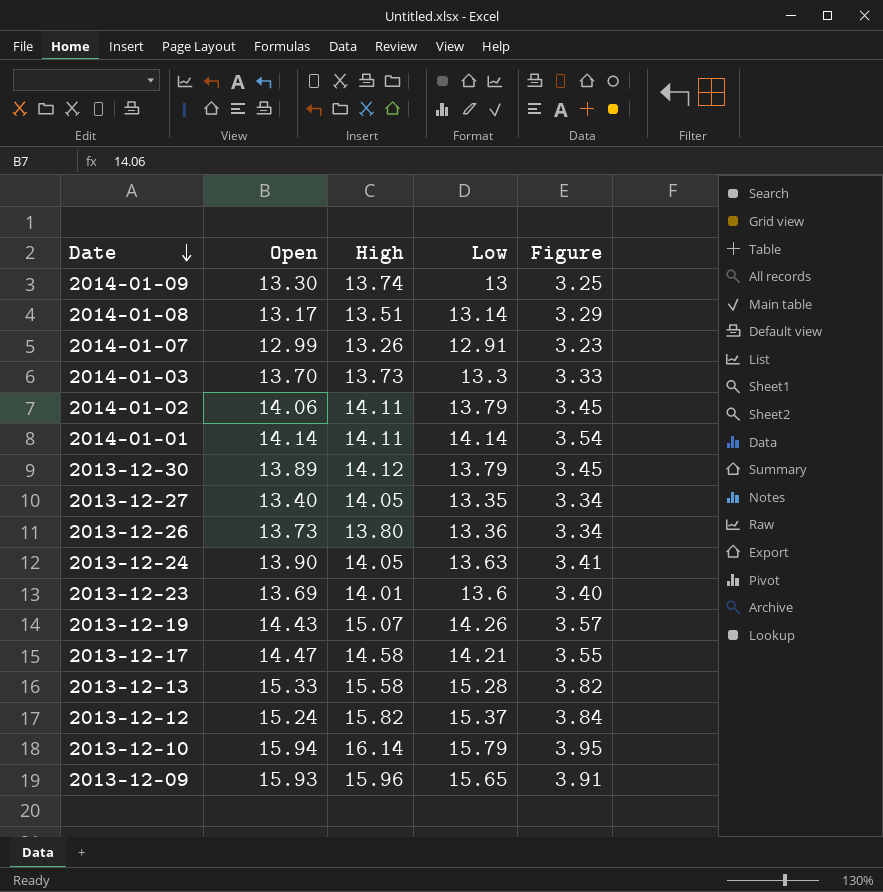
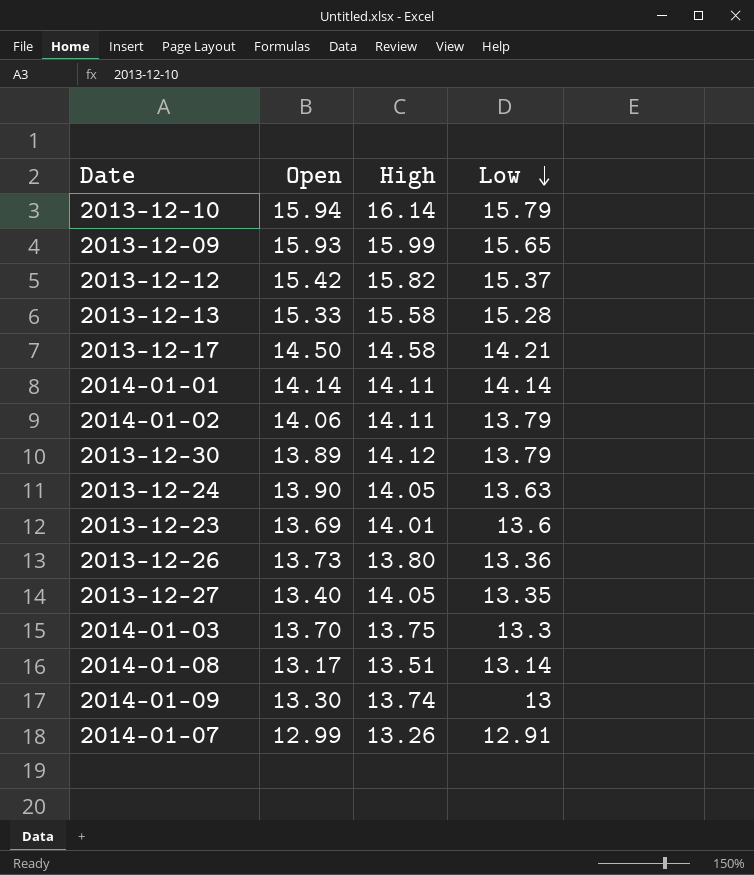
row order: Date descending -> Low descending
column Figure | formula: [Low] * 0.25 -> none
row 2013-12-19: 14.43 | 15.07 | 14.26 | 3.57 -> none
2013-12-09 | High: 15.96 -> 15.99
2013-12-12 | Open: 15.24 -> 15.42
2013-12-17 | Open: 14.47 -> 14.50
2014-01-03 | High: 13.73 -> 13.75

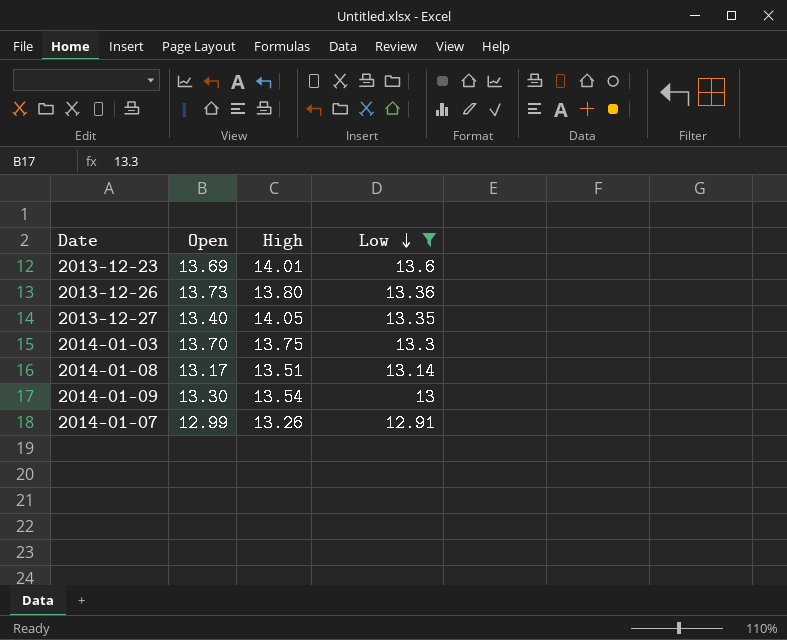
filter: none -> Low <= 13.6
2014-01-09 | High: 13.74 -> 13.54

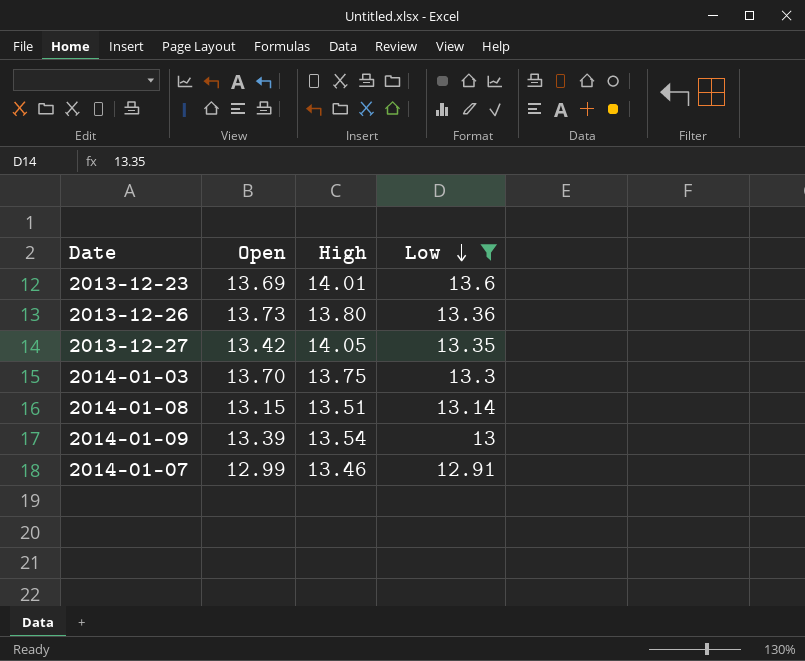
2013-12-27 | Open: 13.40 -> 13.42
2014-01-08 | Open: 13.17 -> 13.15
2014-01-09 | Open: 13.30 -> 13.39
2014-01-07 | High: 13.26 -> 13.46

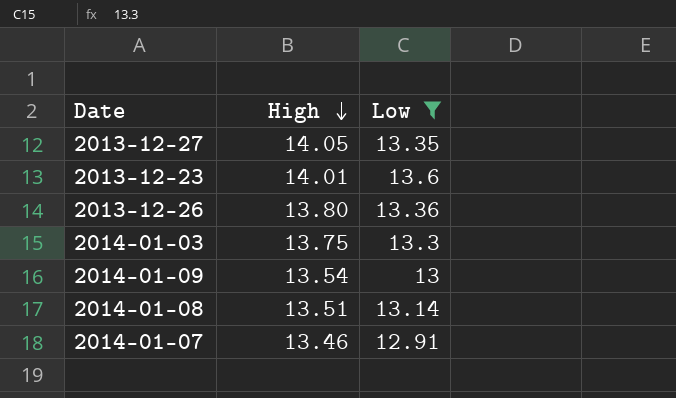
row order: Low descending -> High descending
column Open | position: 2 -> none

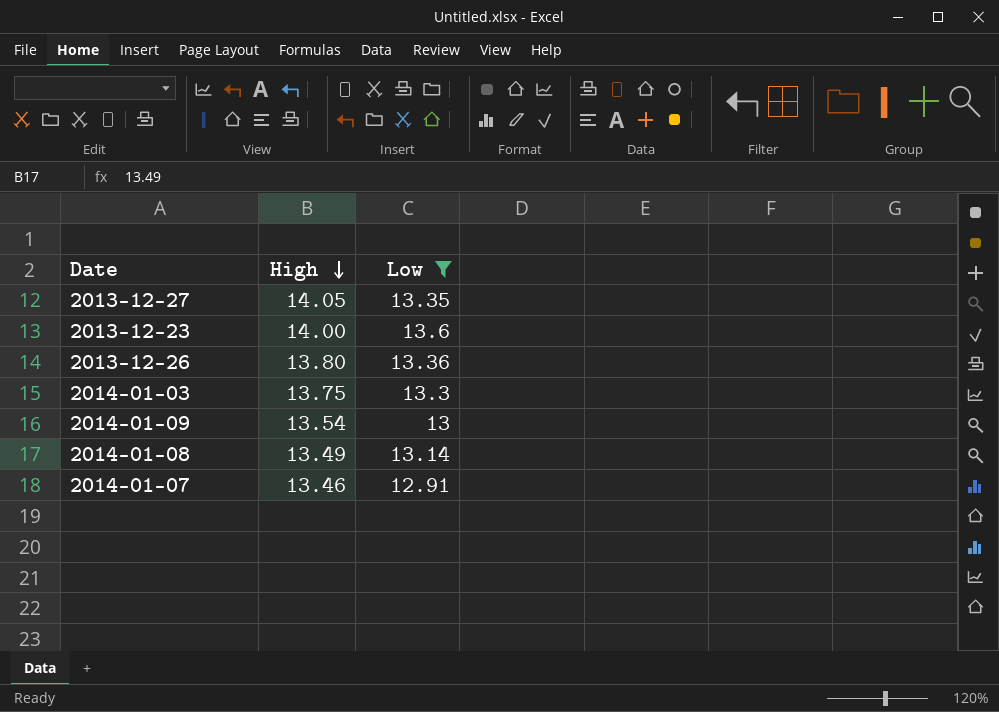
2013-12-23 | High: 14.01 -> 14.00
2014-01-08 | High: 13.51 -> 13.49

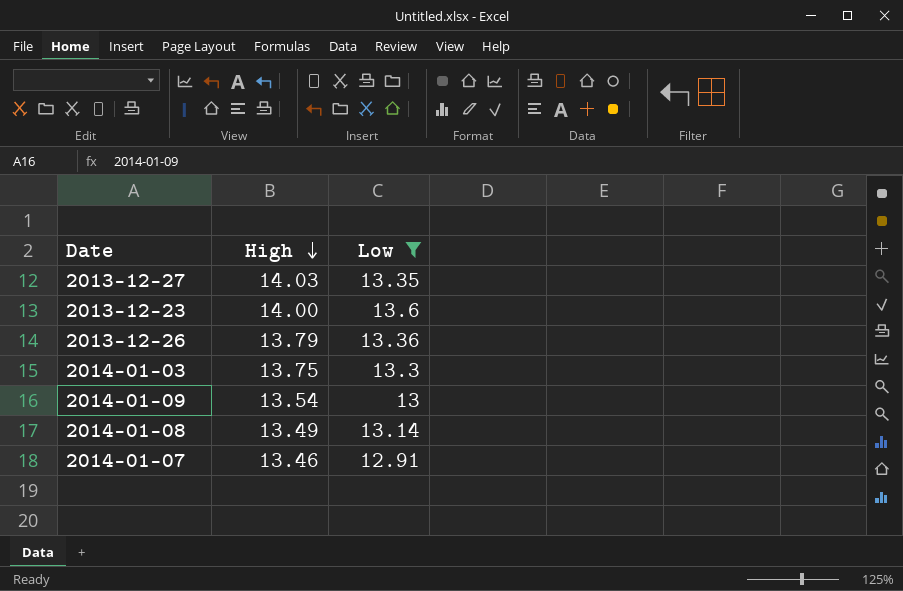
2013-12-27 | High: 14.05 -> 14.03
2013-12-26 | High: 13.80 -> 13.79

